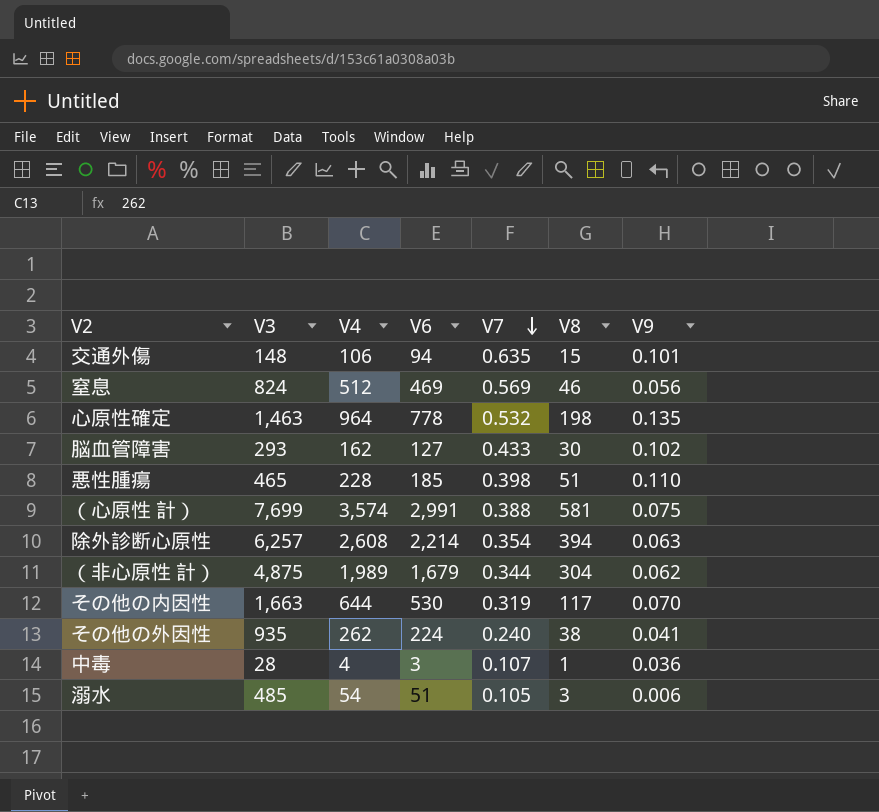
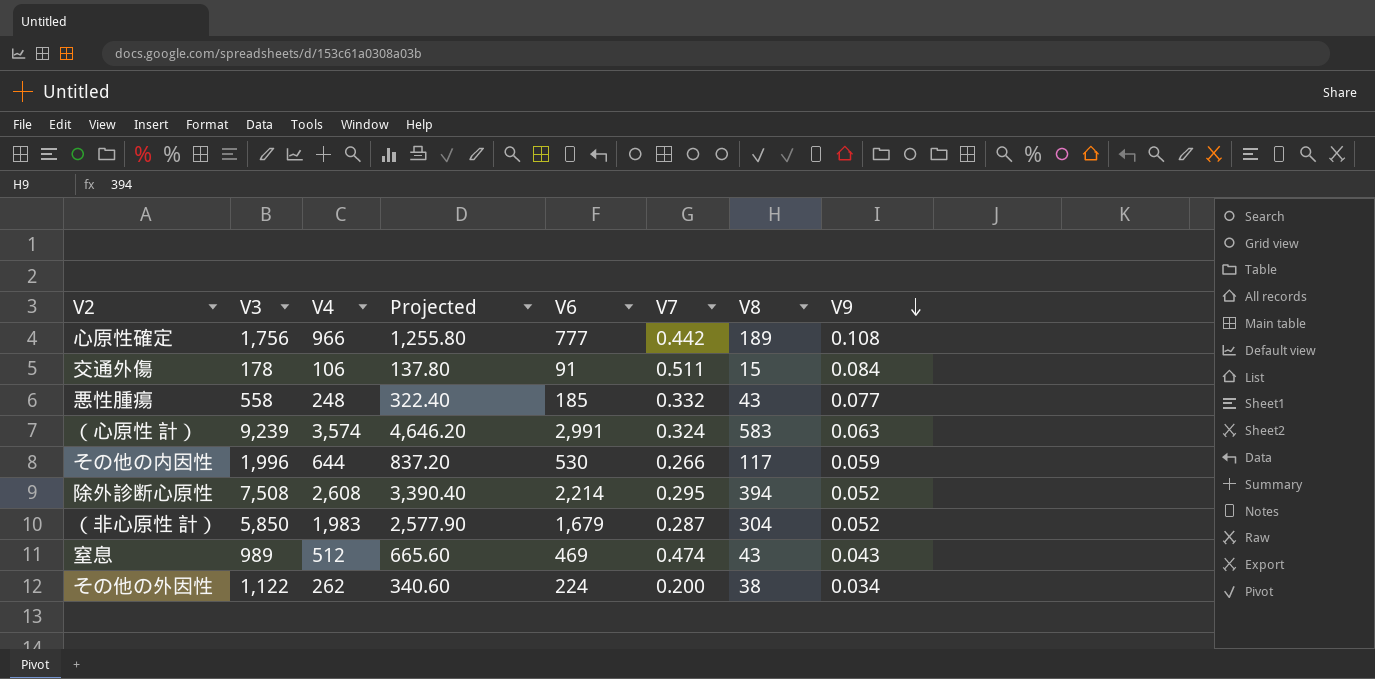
row order: V7 descending -> V9 descending
column Projected | formula: none -> [V4] * 1.3
row 脳血管障害: 293 | 162 | 127 | 0.433 | 30 | 0.102 -> none
row 中毒: 28 | 4 | 3 | 0.107 | 1 | 0.036 -> none
row 溺水: 485 | 54 | 51 | 0.105 | 3 | 0.006 -> none
心原性確定 | V3: 1,463 -> 1,756
心原性確定 | V4: 964 -> 966
心原性確定 | V6: 778 -> 777
心原性確定 | V7: 0.532 -> 0.442
心原性確定 | V8: 198 -> 189
心原性確定 | V9: 0.135 -> 0.108
交通外傷 | V3: 148 -> 178
交通外傷 | V6: 94 -> 91
交通外傷 | V7: 0.635 -> 0.511
交通外傷 | V9: 0.101 -> 0.084
悪性腫瘍 | V3: 465 -> 558
悪性腫瘍 | V4: 228 -> 248
悪性腫瘍 | V7: 0.398 -> 0.332
悪性腫瘍 | V8: 51 -> 43
悪性腫瘍 | V9: 0.110 -> 0.077
（心原性 計） | V3: 7,699 -> 9,239
（心原性 計） | V7: 0.388 -> 0.324
（心原性 計） | V8: 581 -> 583
（心原性 計） | V9: 0.075 -> 0.063
その他の内因性 | V3: 1,663 -> 1,996
その他の内因性 | V7: 0.319 -> 0.266
その他の内因性 | V9: 0.070 -> 0.059
除外診断心原性 | V3: 6,257 -> 7,508
除外診断心原性 | V7: 0.354 -> 0.295
除外診断心原性 | V9: 0.063 -> 0.052
（非心原性 計） | V3: 4,875 -> 5,850
（非心原性 計） | V4: 1,989 -> 1,983
（非心原性 計） | V7: 0.344 -> 0.287
（非心原性 計） | V9: 0.062 -> 0.052
窒息 | V3: 824 -> 989
窒息 | V7: 0.569 -> 0.474
窒息 | V8: 46 -> 43
窒息 | V9: 0.056 -> 0.043
その他の外因性 | V3: 935 -> 1,122
その他の外因性 | V7: 0.240 -> 0.200
その他の外因性 | V9: 0.041 -> 0.034

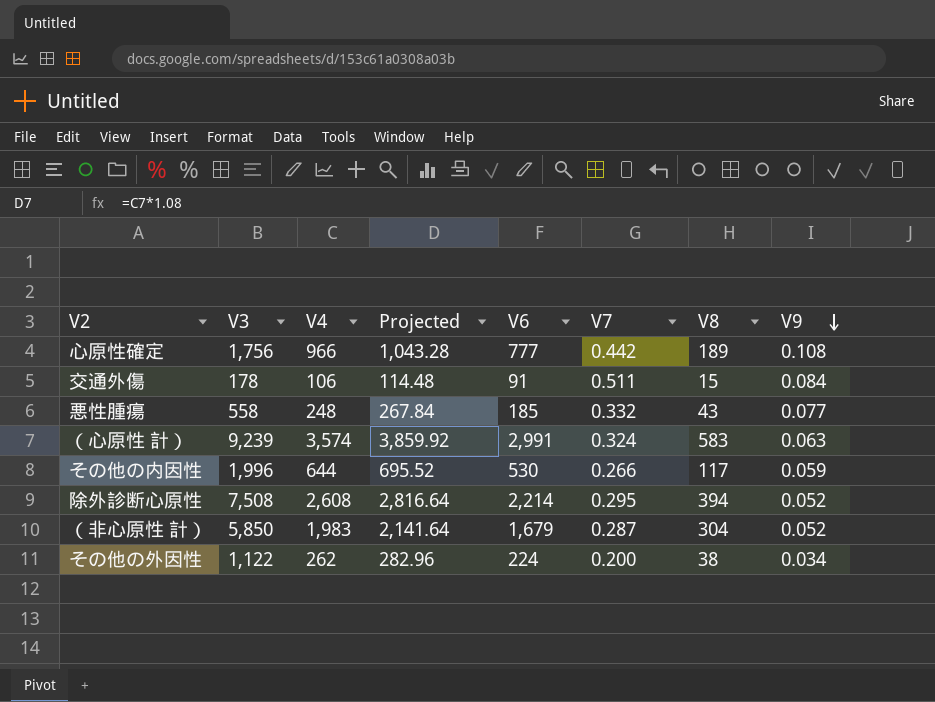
column Projected | formula: [V4] * 1.3 -> [V4] * 1.08
row 窒息: 989 | 512 | 665.60 | 469 | 0.474 | 43 | 0.043 -> none

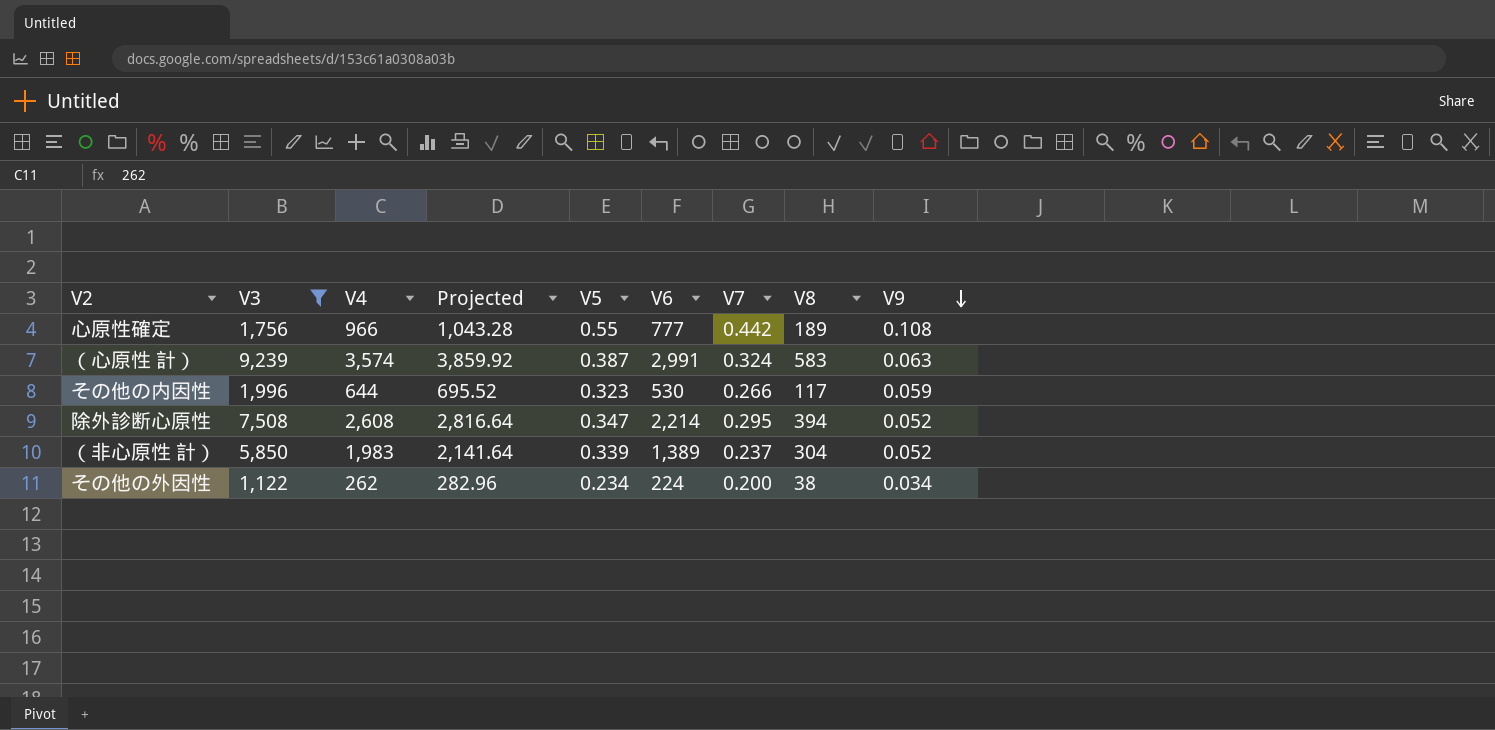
filter: none -> V3 >= 1,122
column V5 | formula: none -> [V4] / [V3]
（非心原性 計） | V6: 1,679 -> 1,389
（非心原性 計） | V7: 0.287 -> 0.237

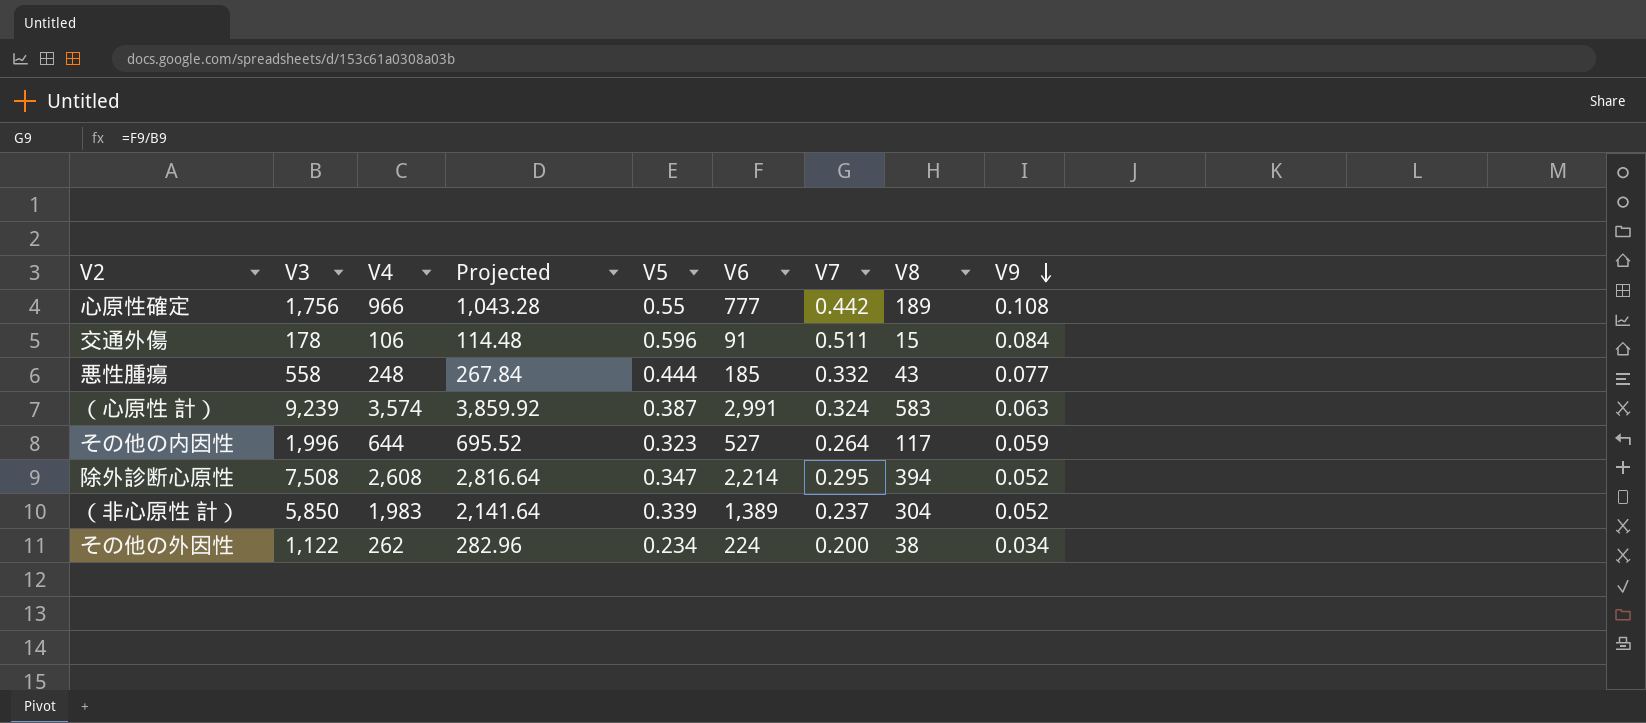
filter: V3 >= 1,122 -> none
その他の内因性 | V6: 530 -> 527
その他の内因性 | V7: 0.266 -> 0.264

